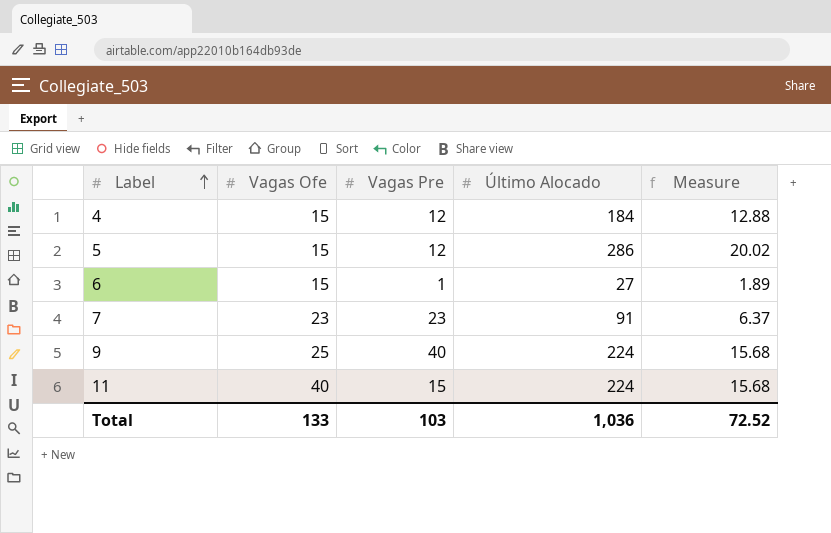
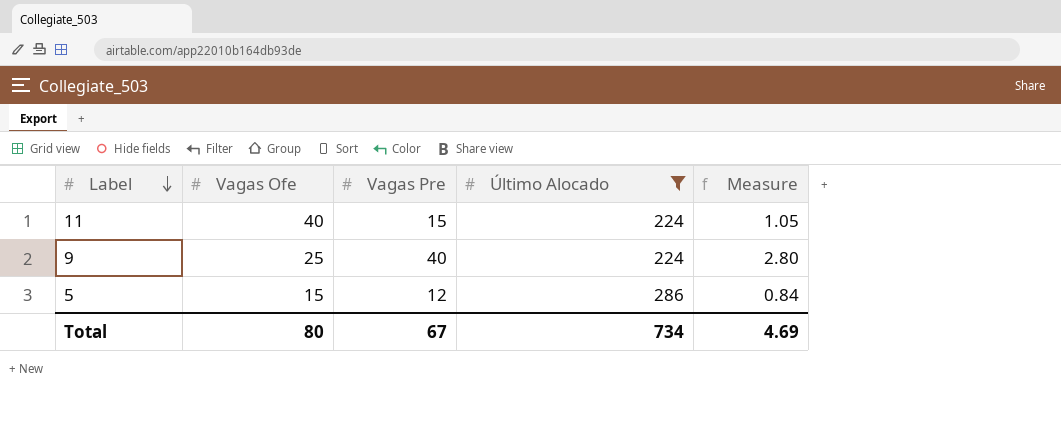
filter: none -> Último Alocado >= 224
row order: Label ascending -> Label descending
column Measure | formula: [Último Alocado] * 0.07 -> [Vagas Pre] * 0.07
Total | Vagas Ofe: 133 -> 80
Total | Vagas Pre: 103 -> 67
Total | Último Alocado: 1,036 -> 734
Total | Measure: 72.52 -> 4.69

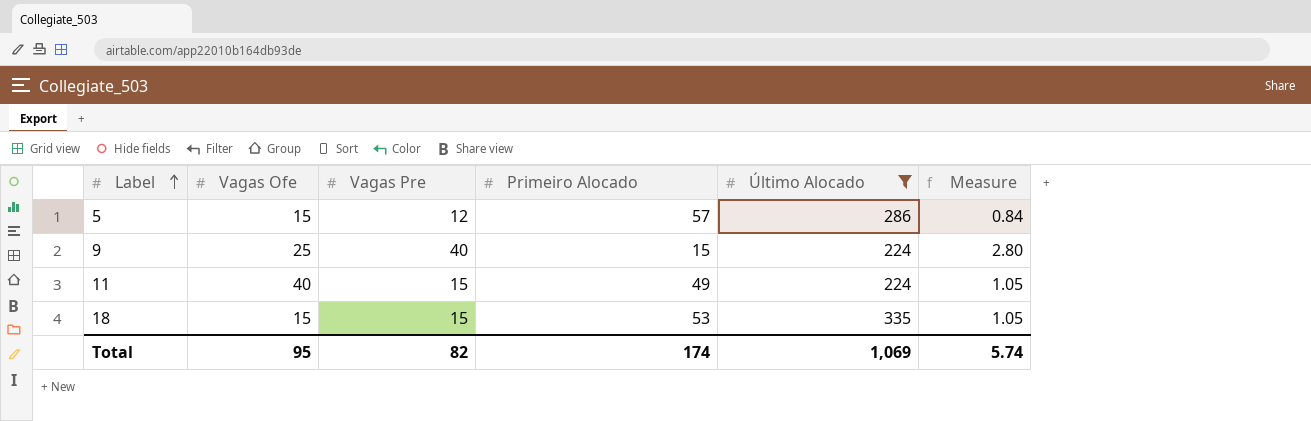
row order: Label descending -> Label ascending
column Primeiro Alocado | position: none -> 4
row 18: none -> 15 | 15 | 53 | 335 | 1.05
Total | Vagas Ofe: 80 -> 95
Total | Vagas Pre: 67 -> 82
Total | Último Alocado: 734 -> 1,069
Total | Measure: 4.69 -> 5.74

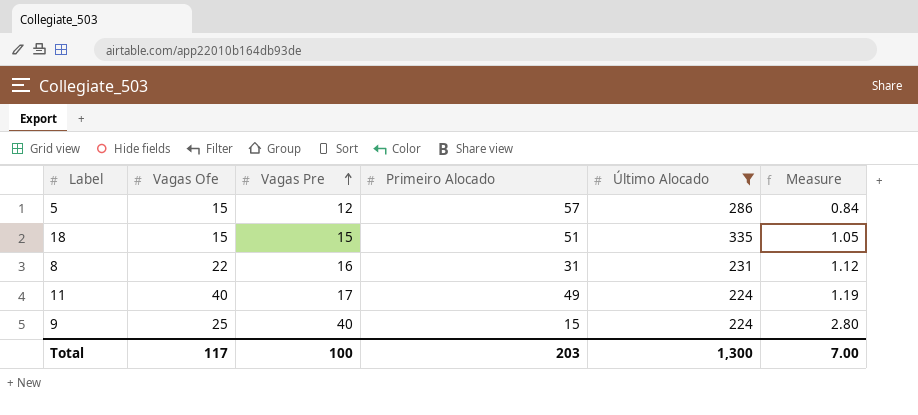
row order: Label ascending -> Vagas Pre ascending
18 | Primeiro Alocado: 53 -> 51
row 8: none -> 22 | 16 | 31 | 231 | 1.12
11 | Vagas Pre: 15 -> 17
11 | Measure: 1.05 -> 1.19
Total | Vagas Ofe: 95 -> 117
Total | Vagas Pre: 82 -> 100
Total | Primeiro Alocado: 174 -> 203
Total | Último Alocado: 1,069 -> 1,300
Total | Measure: 5.74 -> 7.00

